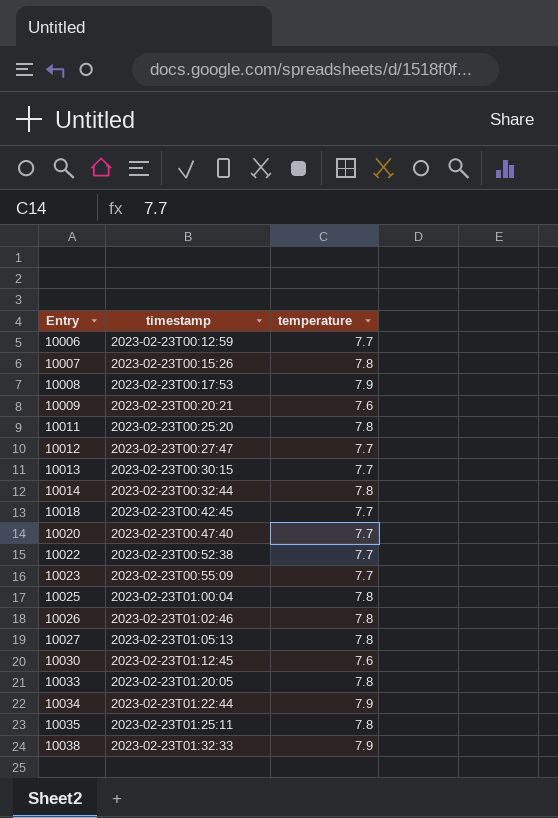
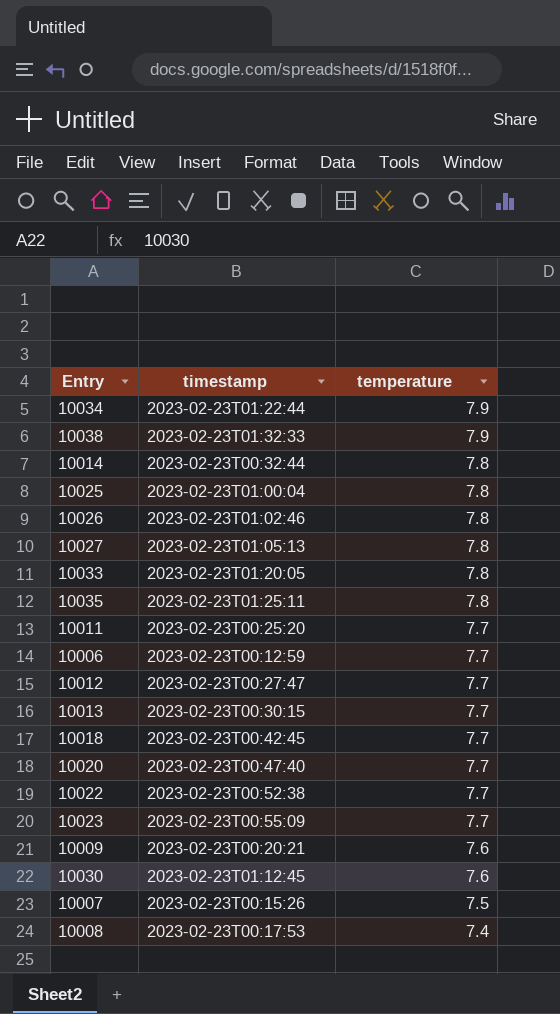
row order: Entry ascending -> temperature descending
10011 | temperature: 7.8 -> 7.7
10007 | temperature: 7.8 -> 7.5
10008 | temperature: 7.9 -> 7.4

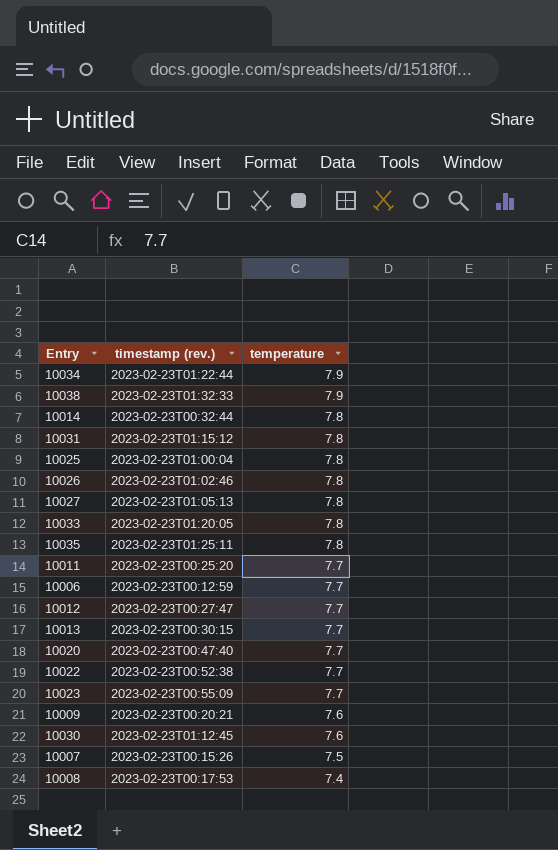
column name: timestamp -> timestamp (rev.)
row 10018: 2023-02-23T00:42:45 | 7.7 -> none
row 10031: none -> 2023-02-23T01:15:12 | 7.8

